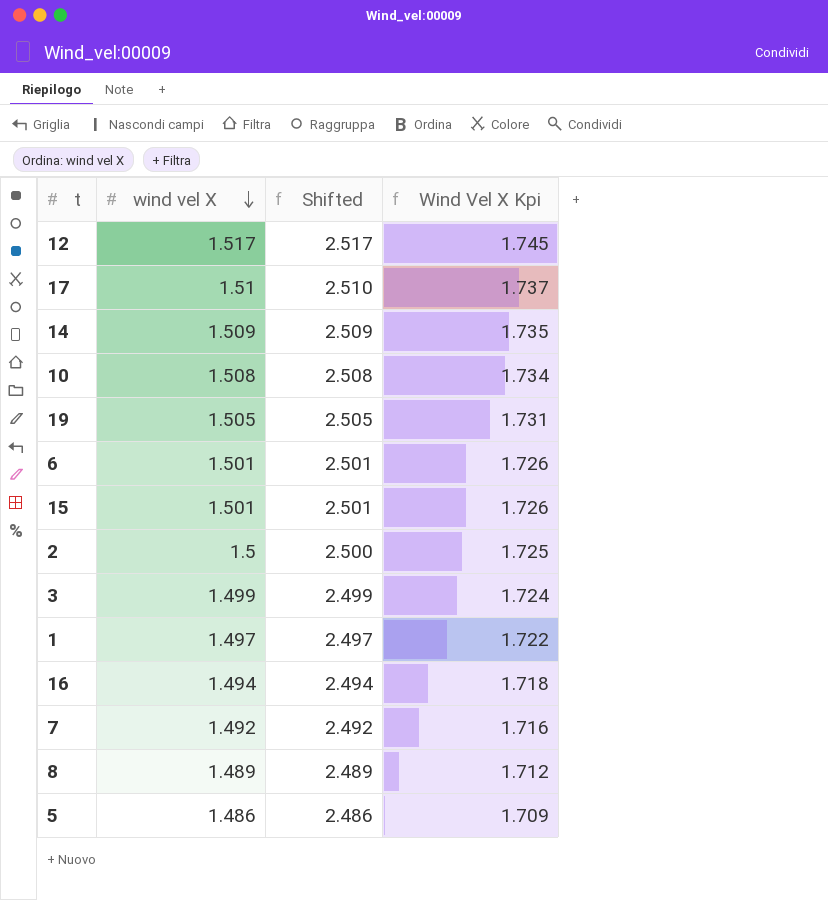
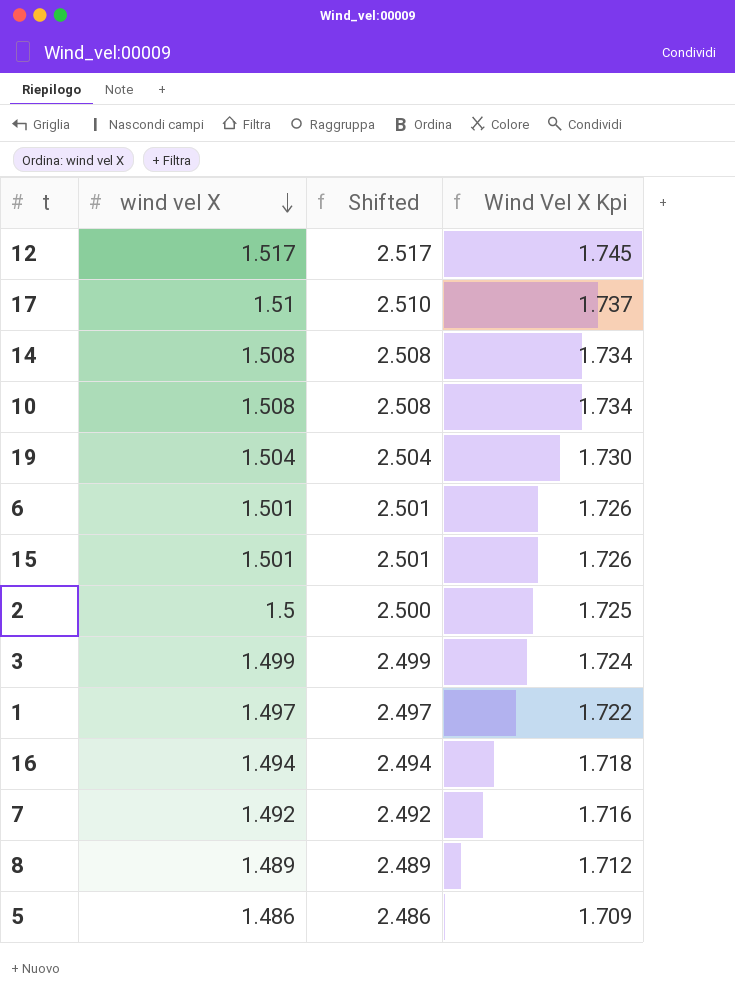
14 | wind vel X: 1.509 -> 1.508
14 | Shifted: 2.509 -> 2.508
14 | Wind Vel X Kpi: 1.735 -> 1.734
19 | wind vel X: 1.505 -> 1.504
19 | Shifted: 2.505 -> 2.504
19 | Wind Vel X Kpi: 1.731 -> 1.730

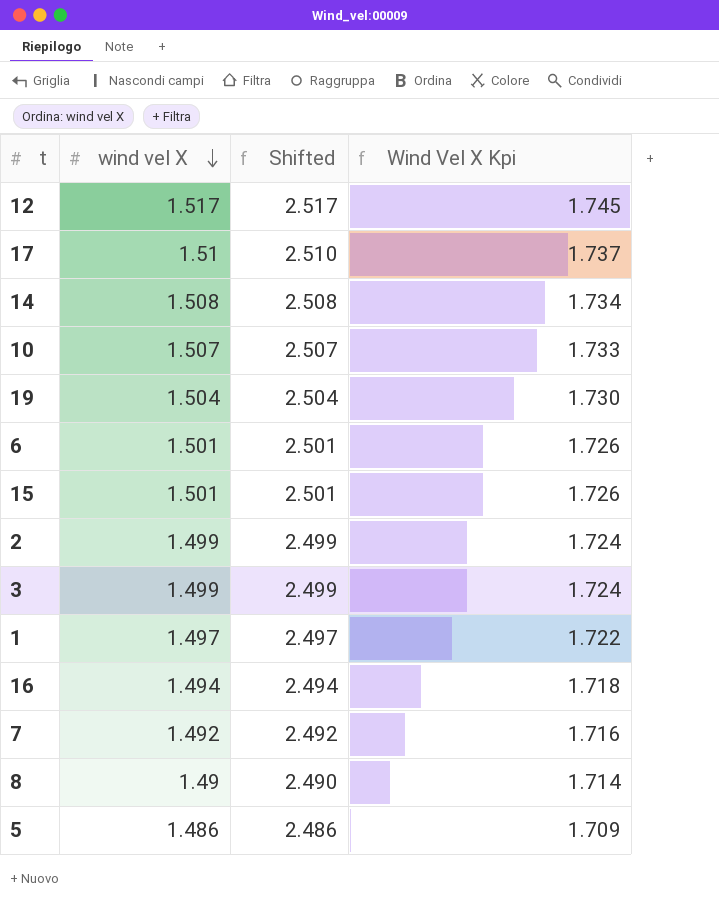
10 | wind vel X: 1.508 -> 1.507
10 | Shifted: 2.508 -> 2.507
10 | Wind Vel X Kpi: 1.734 -> 1.733
2 | wind vel X: 1.5 -> 1.499
2 | Shifted: 2.500 -> 2.499
2 | Wind Vel X Kpi: 1.725 -> 1.724
8 | wind vel X: 1.489 -> 1.49
8 | Shifted: 2.489 -> 2.490
8 | Wind Vel X Kpi: 1.712 -> 1.714

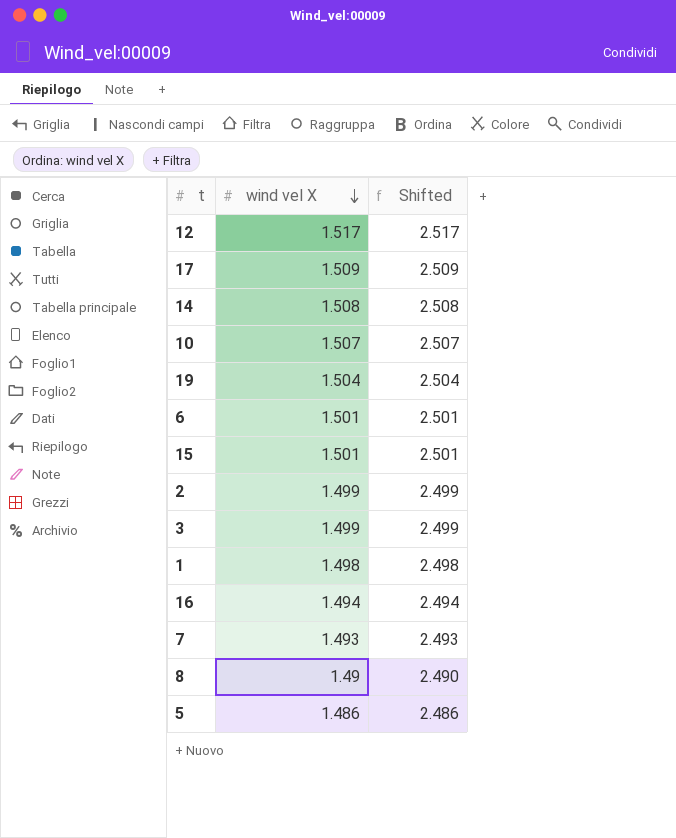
column Wind Vel X Kpi | formula: [wind vel X] * 1.15 -> none
17 | wind vel X: 1.51 -> 1.509
17 | Shifted: 2.510 -> 2.509
1 | wind vel X: 1.497 -> 1.498
1 | Shifted: 2.497 -> 2.498
7 | wind vel X: 1.492 -> 1.493
7 | Shifted: 2.492 -> 2.493

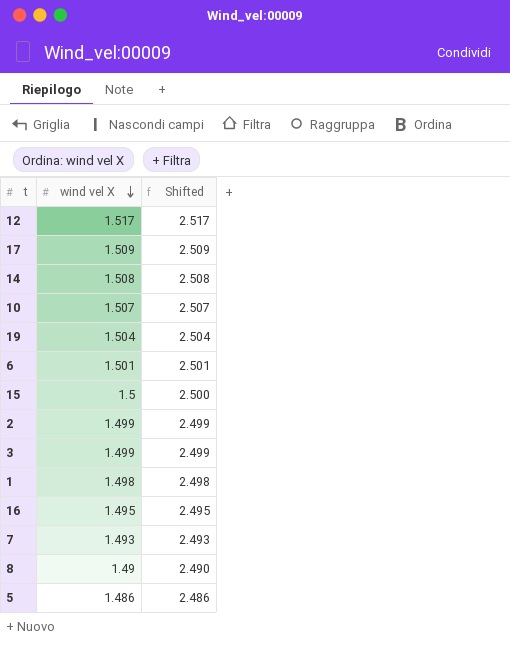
15 | wind vel X: 1.501 -> 1.5
15 | Shifted: 2.501 -> 2.500
16 | wind vel X: 1.494 -> 1.495
16 | Shifted: 2.494 -> 2.495

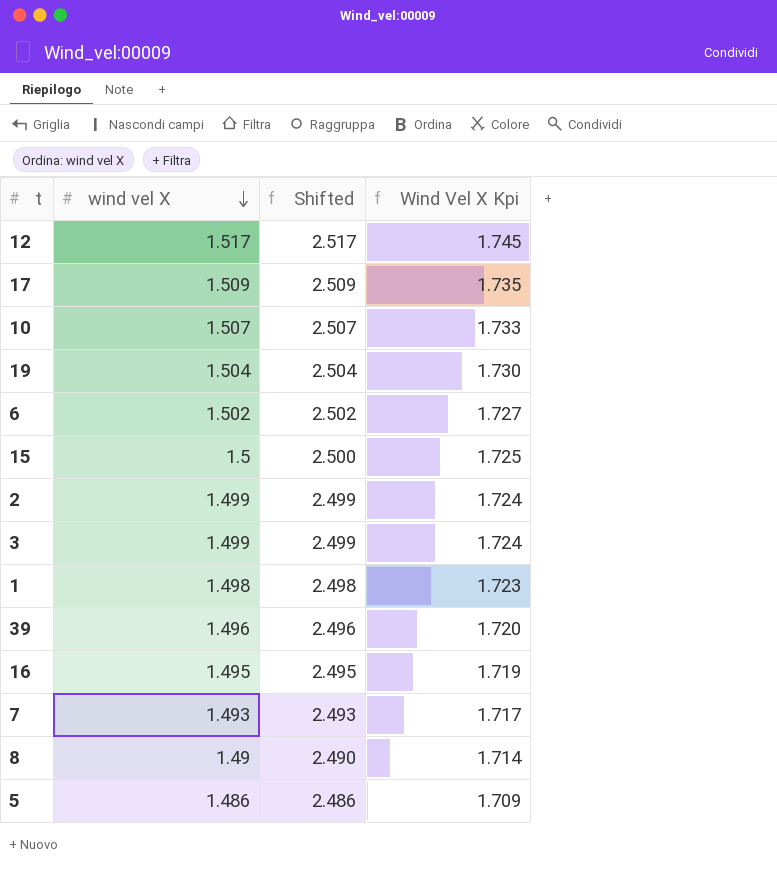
column Wind Vel X Kpi | formula: none -> [wind vel X] * 1.15
row 14: 1.508 | 2.508 -> none
6 | wind vel X: 1.501 -> 1.502
6 | Shifted: 2.501 -> 2.502
row 39: none -> 1.496 | 2.496 | 1.720

